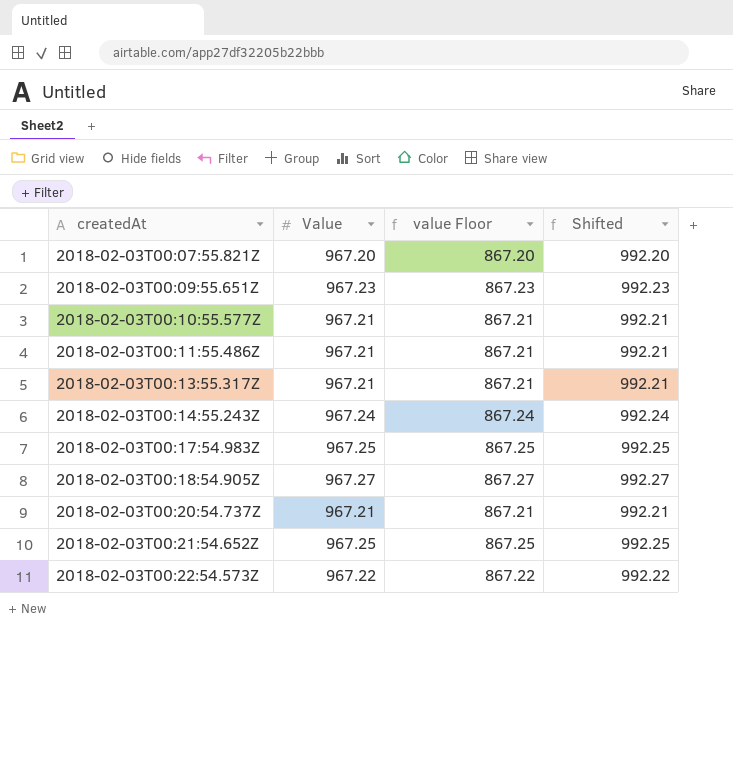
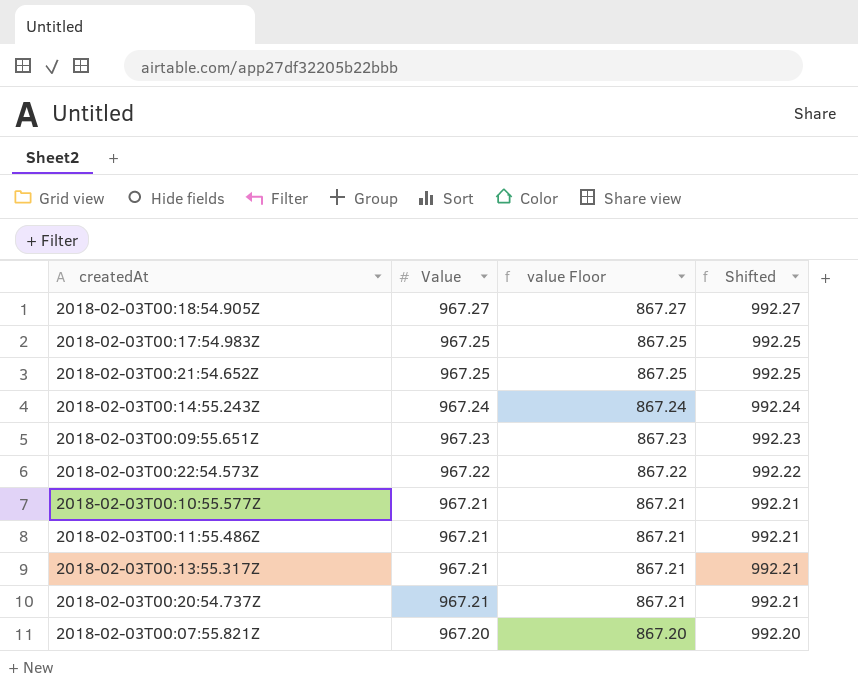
row order: createdAt ascending -> Value descending

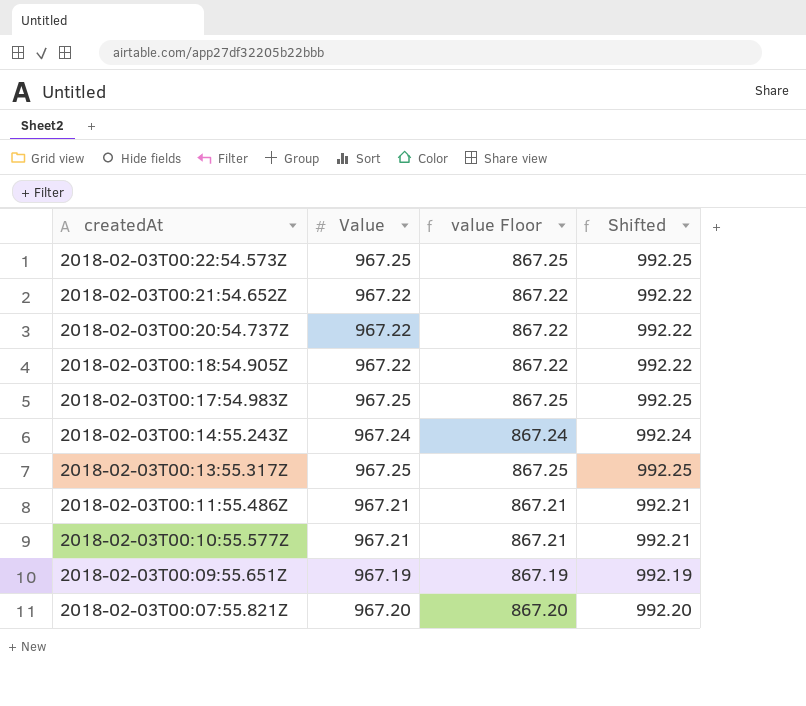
row order: Value descending -> createdAt descending
2018-02-03T00:22:54.573Z | Value: 967.22 -> 967.25
2018-02-03T00:22:54.573Z | value Floor: 867.22 -> 867.25
2018-02-03T00:22:54.573Z | Shifted: 992.22 -> 992.25
2018-02-03T00:21:54.652Z | Value: 967.25 -> 967.22
2018-02-03T00:21:54.652Z | value Floor: 867.25 -> 867.22
2018-02-03T00:21:54.652Z | Shifted: 992.25 -> 992.22
2018-02-03T00:20:54.737Z | Value: 967.21 -> 967.22
2018-02-03T00:20:54.737Z | value Floor: 867.21 -> 867.22
2018-02-03T00:20:54.737Z | Shifted: 992.21 -> 992.22
2018-02-03T00:18:54.905Z | Value: 967.27 -> 967.22
2018-02-03T00:18:54.905Z | value Floor: 867.27 -> 867.22
2018-02-03T00:18:54.905Z | Shifted: 992.27 -> 992.22
2018-02-03T00:13:55.317Z | Value: 967.21 -> 967.25
2018-02-03T00:13:55.317Z | value Floor: 867.21 -> 867.25
2018-02-03T00:13:55.317Z | Shifted: 992.21 -> 992.25
2018-02-03T00:09:55.651Z | Value: 967.23 -> 967.19
2018-02-03T00:09:55.651Z | value Floor: 867.23 -> 867.19
2018-02-03T00:09:55.651Z | Shifted: 992.23 -> 992.19

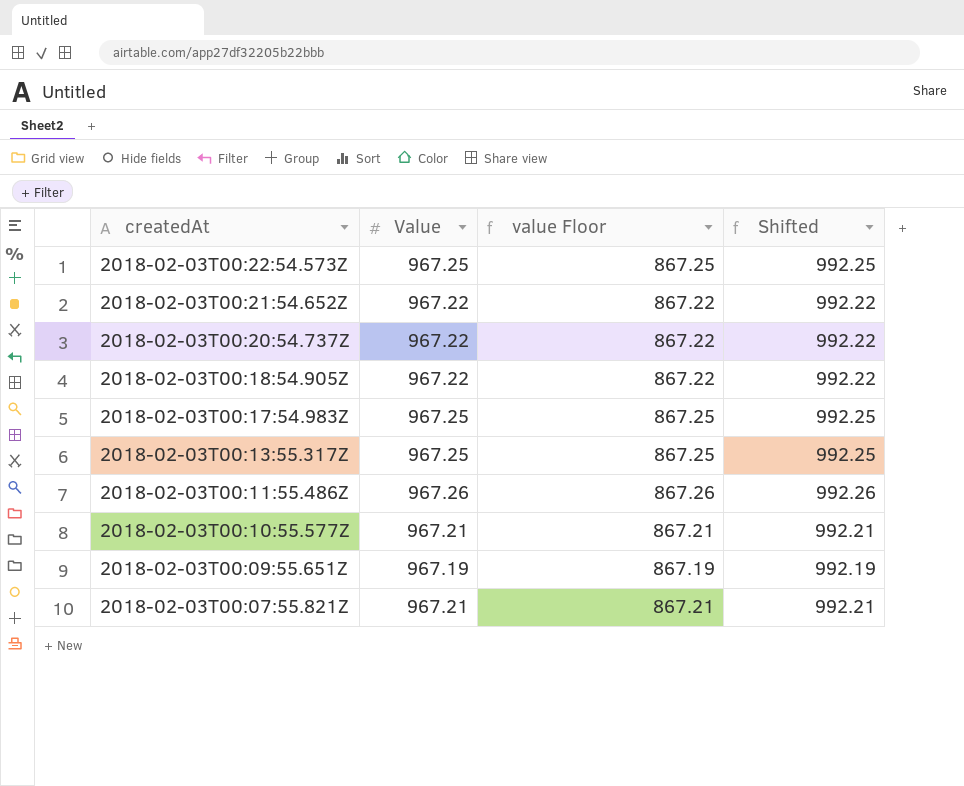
row 2018-02-03T00:14:55.243Z: 967.24 | 867.24 | 992.24 -> none
2018-02-03T00:11:55.486Z | Value: 967.21 -> 967.26
2018-02-03T00:11:55.486Z | value Floor: 867.21 -> 867.26
2018-02-03T00:11:55.486Z | Shifted: 992.21 -> 992.26
2018-02-03T00:07:55.821Z | Value: 967.20 -> 967.21
2018-02-03T00:07:55.821Z | value Floor: 867.20 -> 867.21
2018-02-03T00:07:55.821Z | Shifted: 992.20 -> 992.21

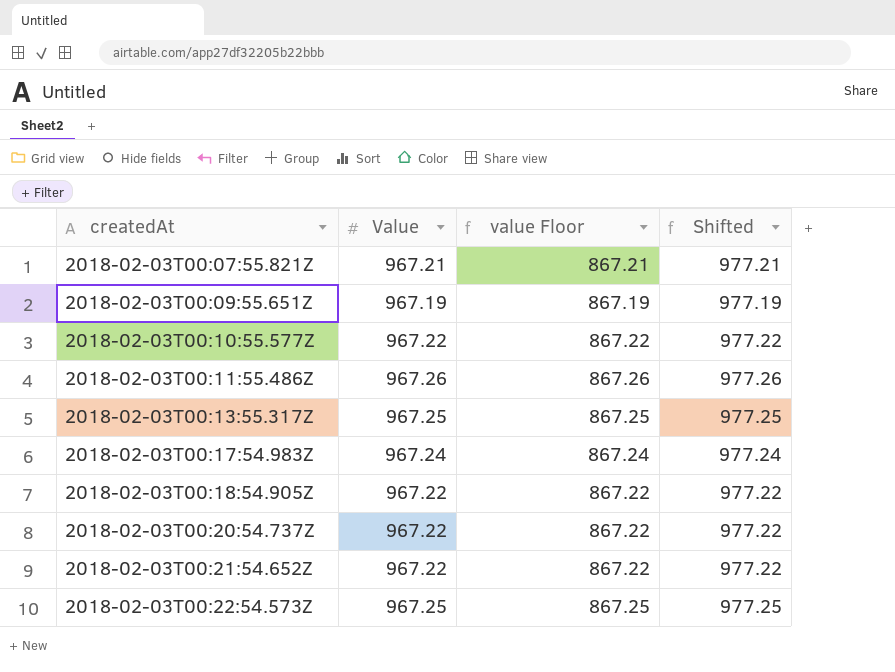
row order: createdAt descending -> createdAt ascending
column Shifted | formula: [Value] + 25 -> [Value] + 10
2018-02-03T00:10:55.577Z | Value: 967.21 -> 967.22
2018-02-03T00:10:55.577Z | value Floor: 867.21 -> 867.22
2018-02-03T00:17:54.983Z | Value: 967.25 -> 967.24
2018-02-03T00:17:54.983Z | value Floor: 867.25 -> 867.24

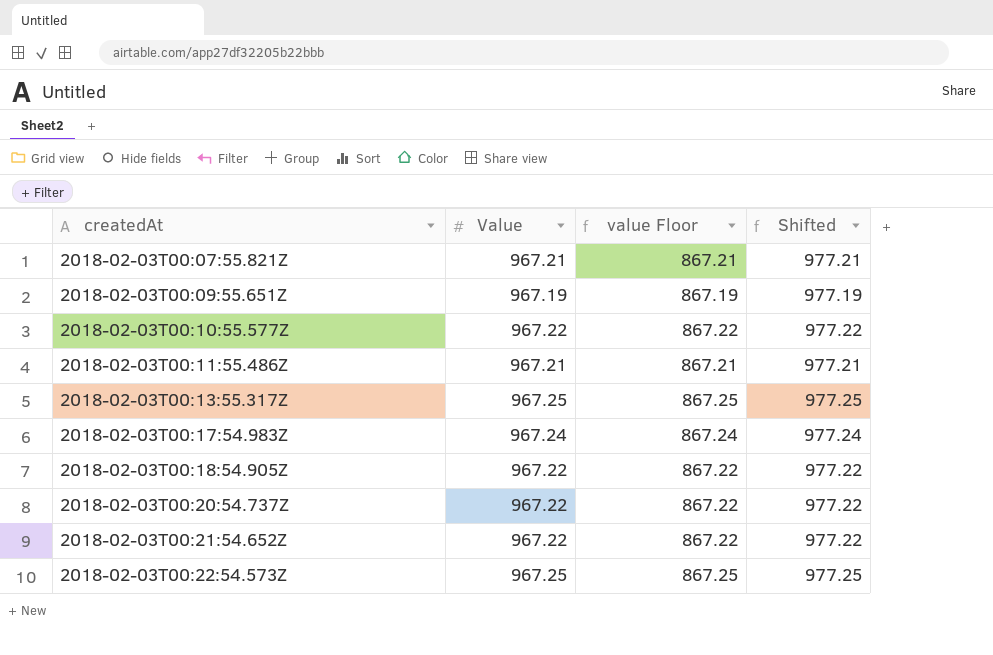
2018-02-03T00:11:55.486Z | Value: 967.26 -> 967.21
2018-02-03T00:11:55.486Z | value Floor: 867.26 -> 867.21
2018-02-03T00:11:55.486Z | Shifted: 977.26 -> 977.21

